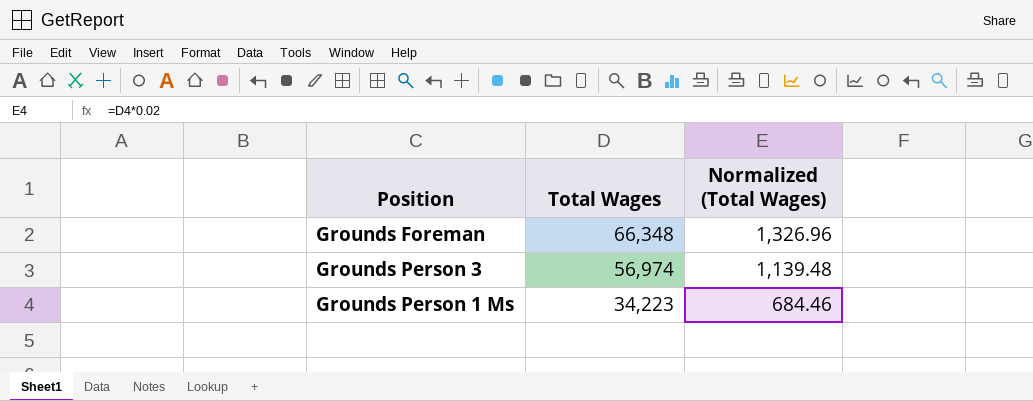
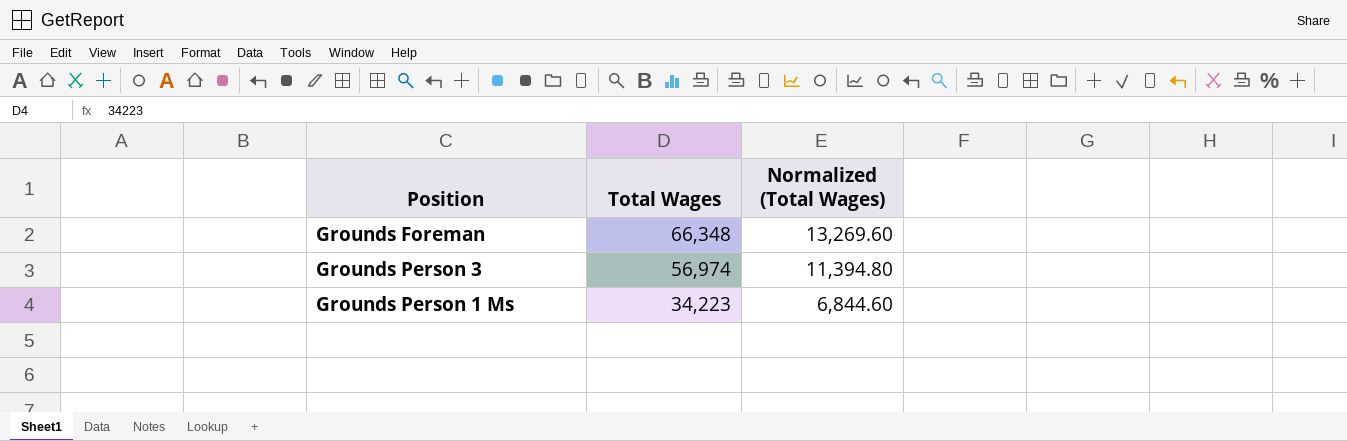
column Normalized (Total Wages) | formula: [Total Wages] * 0.02 -> [Total Wages] * 0.2

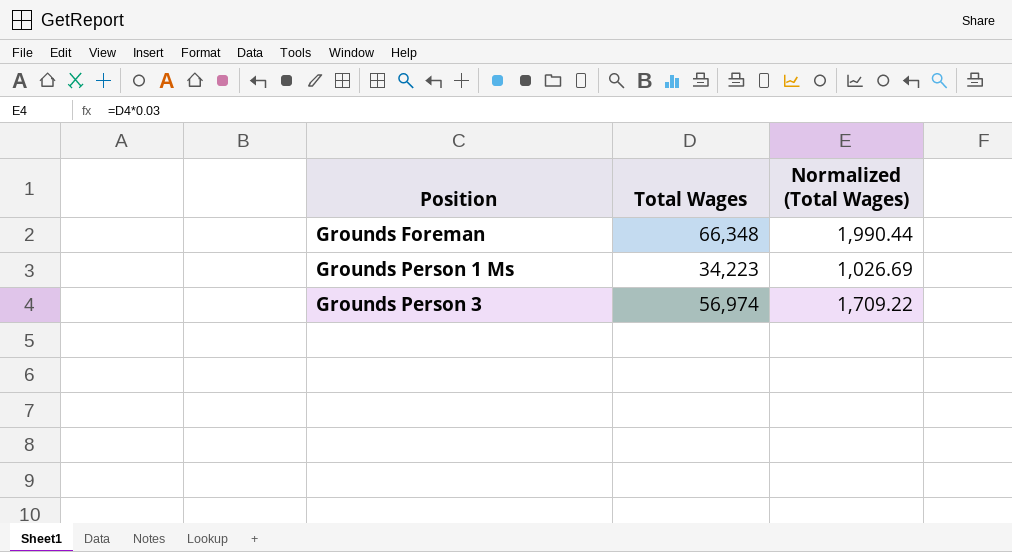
row order: Total Wages descending -> Position ascending
column Normalized (Total Wages) | formula: [Total Wages] * 0.2 -> [Total Wages] * 0.03

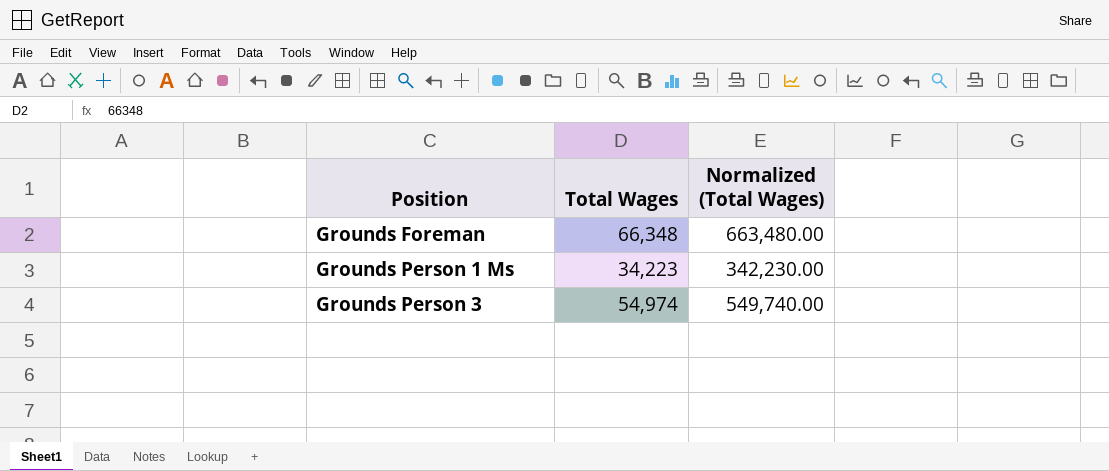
column Normalized (Total Wages) | formula: [Total Wages] * 0.03 -> [Total Wages] * 10
Grounds Person 3 | Total Wages: 56,974 -> 54,974

